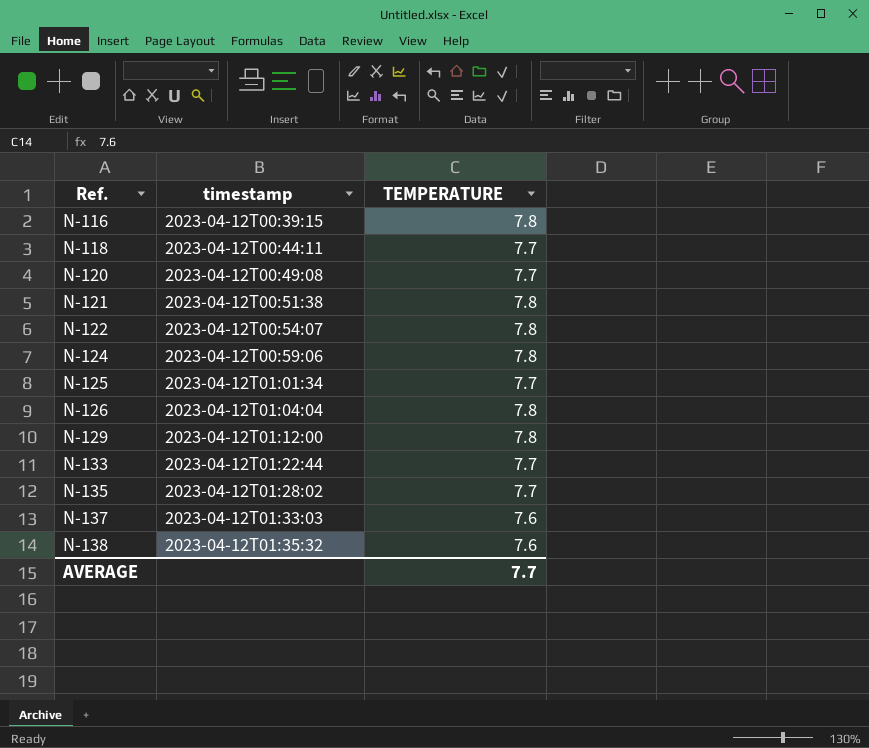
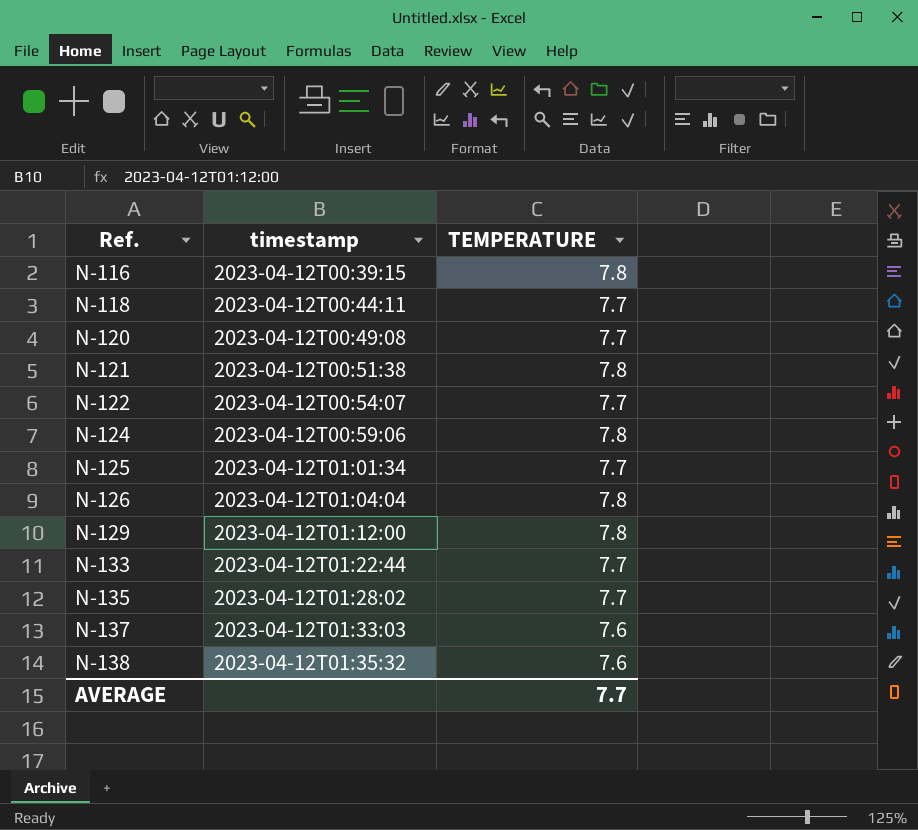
N-122 | TEMPERATURE: 7.8 -> 7.7

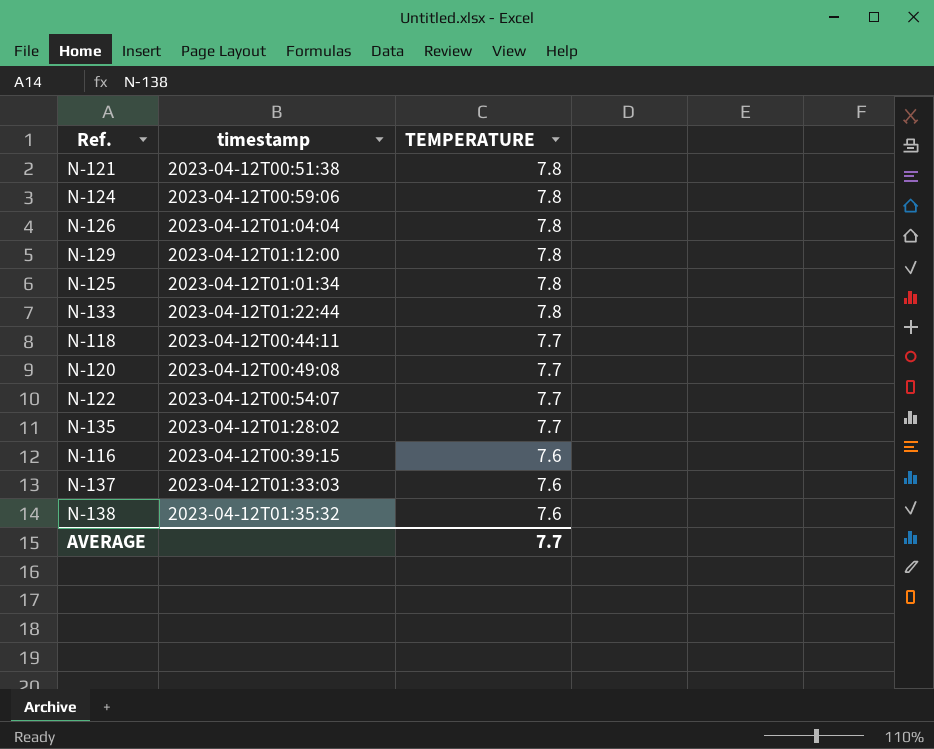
row order: Ref. ascending -> TEMPERATURE descending
N-125 | TEMPERATURE: 7.7 -> 7.8
N-133 | TEMPERATURE: 7.7 -> 7.8
N-116 | TEMPERATURE: 7.8 -> 7.6

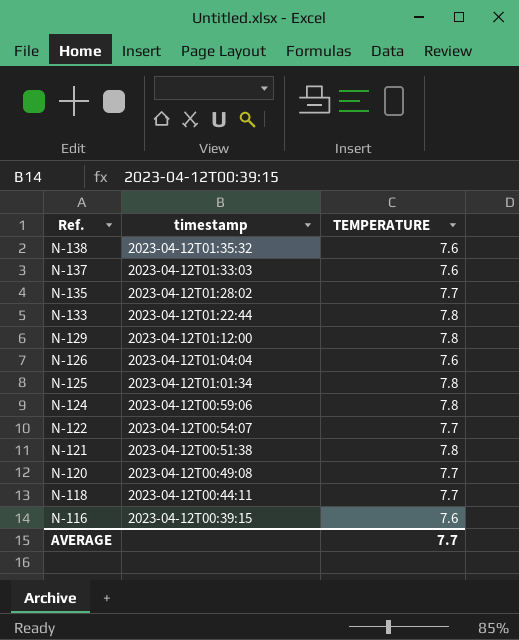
row order: TEMPERATURE descending -> Ref. descending
N-126 | TEMPERATURE: 7.8 -> 7.6

